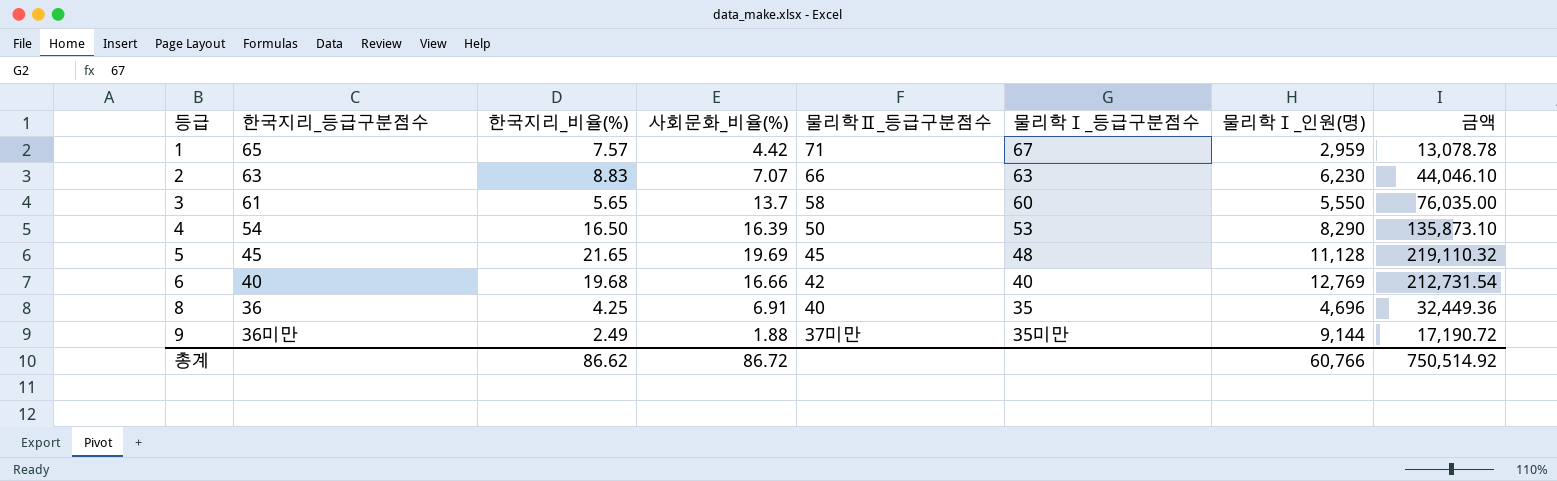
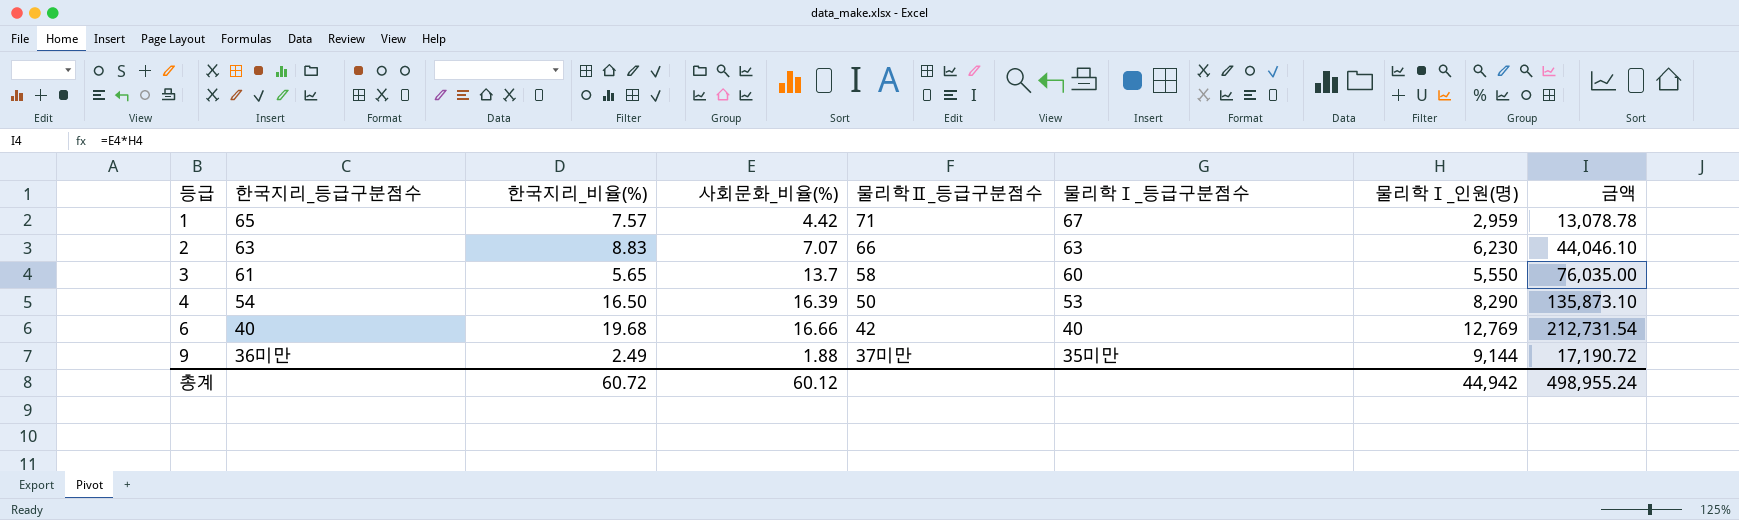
row 5: 45 | 21.65 | 19.69 | 45 | 48 | 11,128 | 219,110.32 -> none
row 8: 36 | 4.25 | 6.91 | 40 | 35 | 4,696 | 32,449.36 -> none
총계 | 한국지리_비율(%): 86.62 -> 60.72
총계 | 사회문화_비율(%): 86.72 -> 60.12
총계 | 물리학Ⅰ_인원(명): 60,766 -> 44,942
총계 | 금액: 750,514.92 -> 498,955.24

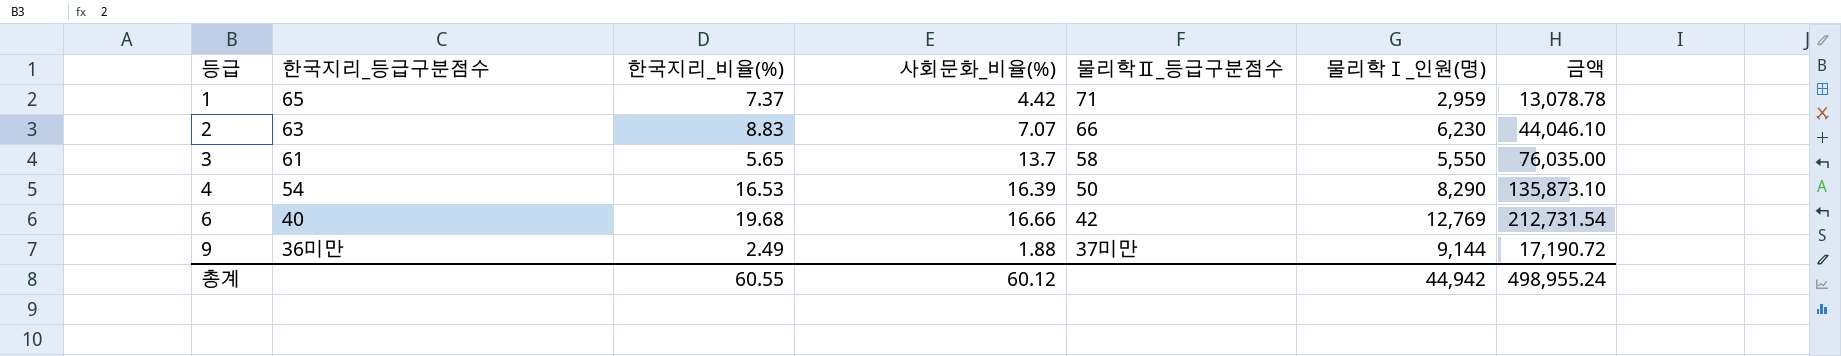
column 물리학Ⅰ_등급구분점수 | position: 6 -> none
1 | 한국지리_비율(%): 7.57 -> 7.37
4 | 한국지리_비율(%): 16.50 -> 16.53
총계 | 한국지리_비율(%): 60.72 -> 60.55

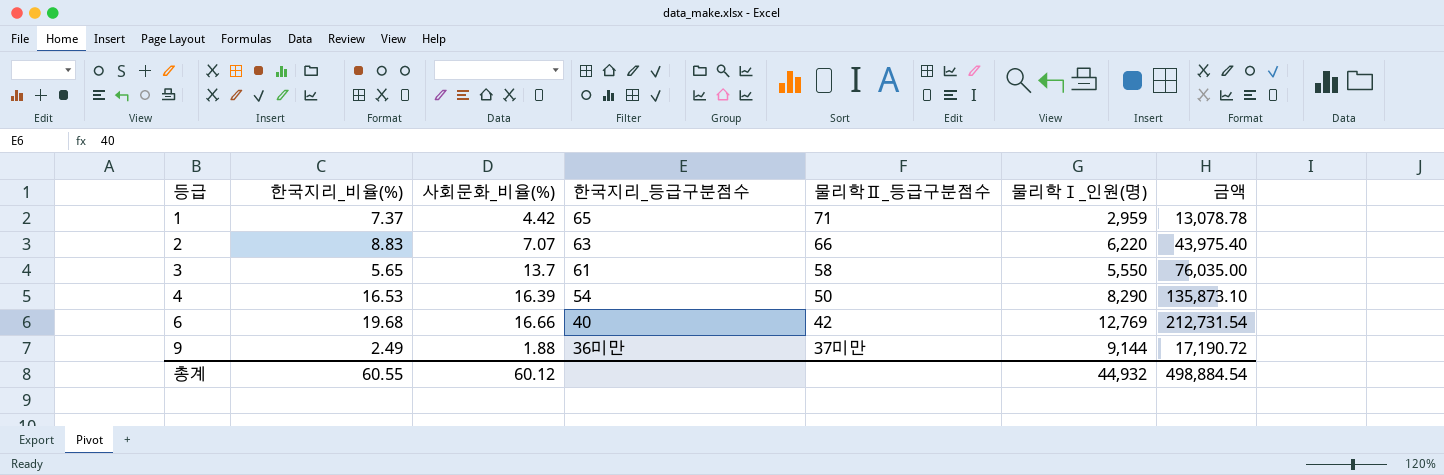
column 한국지리_등급구분점수 | position: 2 -> 4
2 | 물리학Ⅰ_인원(명): 6,230 -> 6,220
2 | 금액: 44,046.10 -> 43,975.40
총계 | 물리학Ⅰ_인원(명): 44,942 -> 44,932
총계 | 금액: 498,955.24 -> 498,884.54

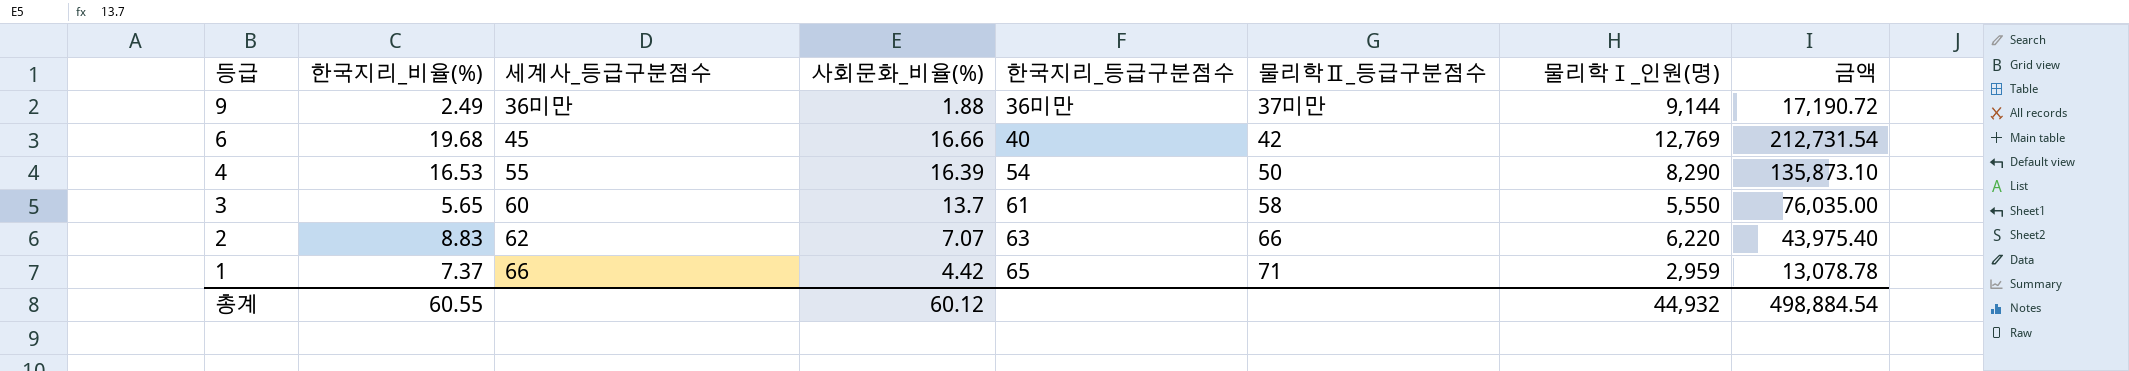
row order: 등급 ascending -> 등급 descending
column 세계사_등급구분점수 | position: none -> 3

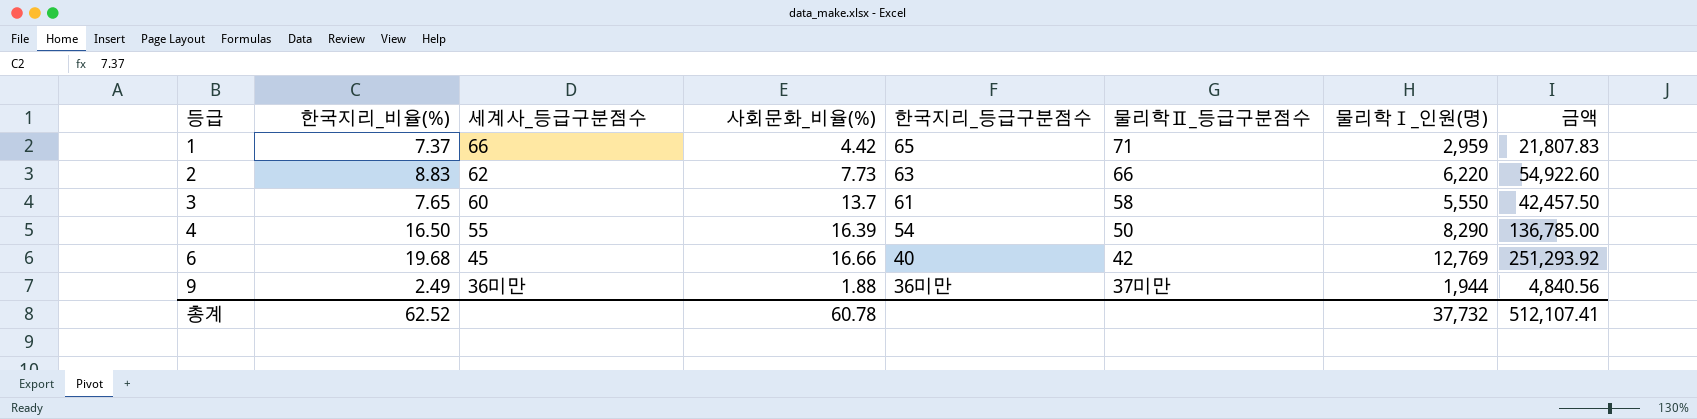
row order: 등급 descending -> 등급 ascending
column 금액 | formula: [사회문화_비율(%)] * [물리학Ⅰ_인원(명)] -> [한국지리_비율(%)] * [물리학Ⅰ_인원(명)]
2 | 사회문화_비율(%): 7.07 -> 7.73
3 | 한국지리_비율(%): 5.65 -> 7.65
4 | 한국지리_비율(%): 16.53 -> 16.50
9 | 물리학Ⅰ_인원(명): 9,144 -> 1,944
총계 | 한국지리_비율(%): 60.55 -> 62.52
총계 | 사회문화_비율(%): 60.12 -> 60.78
총계 | 물리학Ⅰ_인원(명): 44,932 -> 37,732
총계 | 금액: 498,884.54 -> 512,107.41

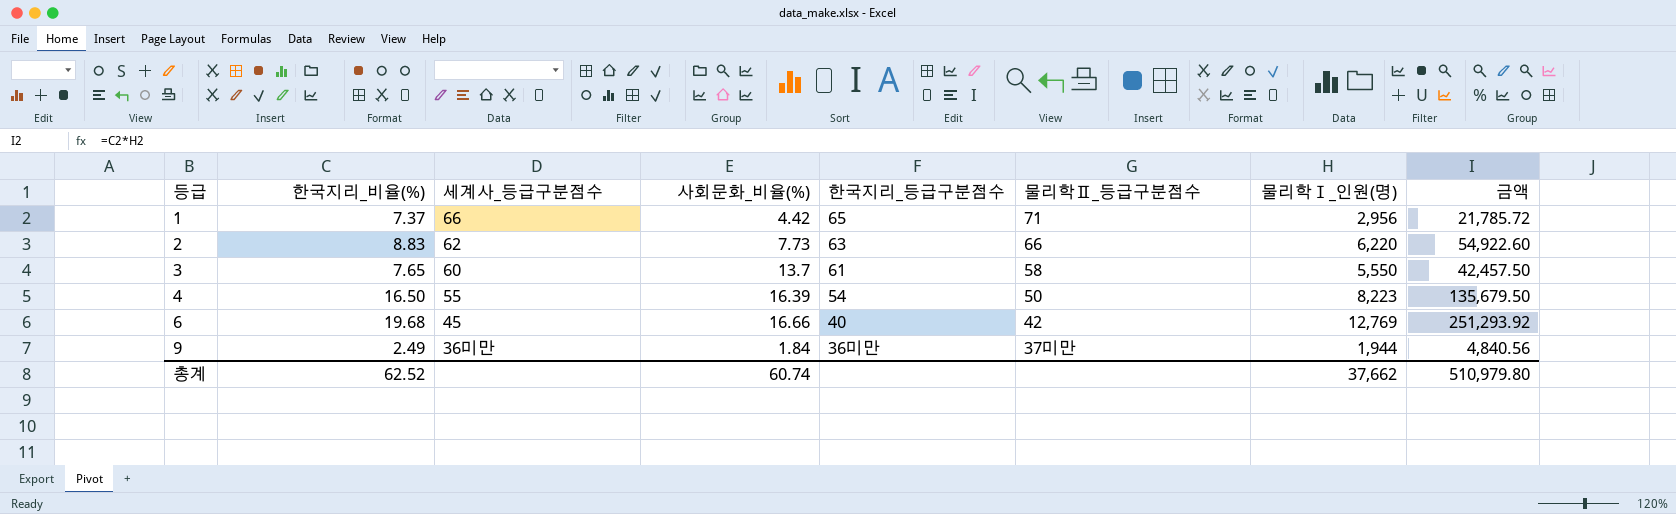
1 | 물리학Ⅰ_인원(명): 2,959 -> 2,956
1 | 금액: 21,807.83 -> 21,785.72
4 | 물리학Ⅰ_인원(명): 8,290 -> 8,223
4 | 금액: 136,785.00 -> 135,679.50
9 | 사회문화_비율(%): 1.88 -> 1.84
총계 | 사회문화_비율(%): 60.78 -> 60.74
총계 | 물리학Ⅰ_인원(명): 37,732 -> 37,662
총계 | 금액: 512,107.41 -> 510,979.80

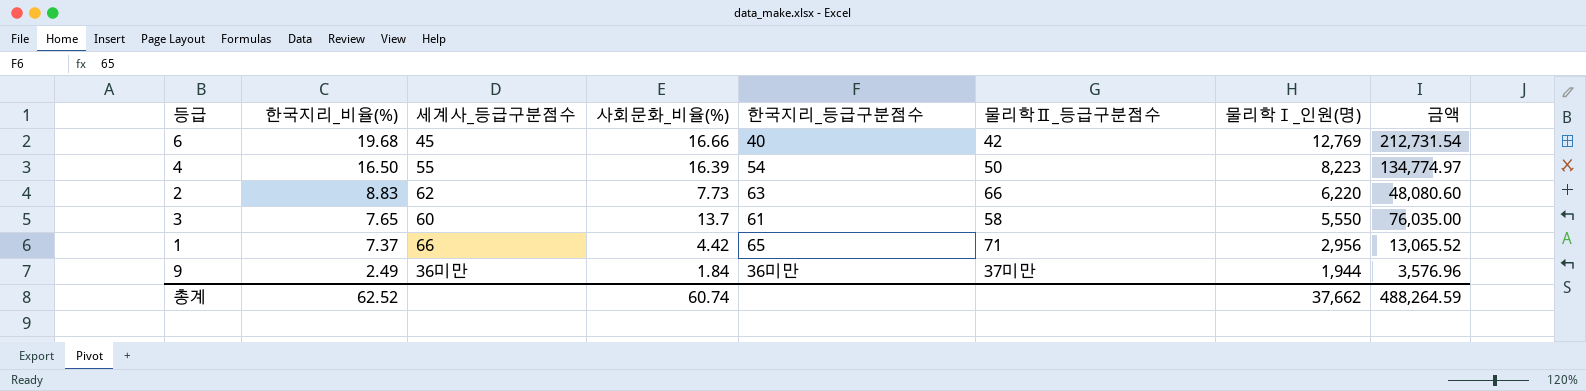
row order: 등급 ascending -> 한국지리_비율(%) descending
column 금액 | formula: [한국지리_비율(%)] * [물리학Ⅰ_인원(명)] -> [사회문화_비율(%)] * [물리학Ⅰ_인원(명)]
총계 | 금액: 510,979.80 -> 488,264.59

